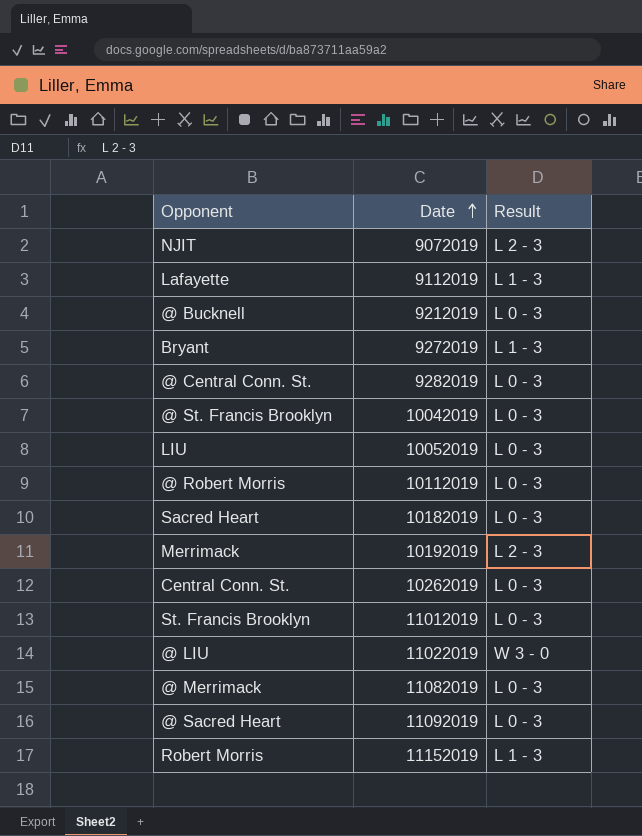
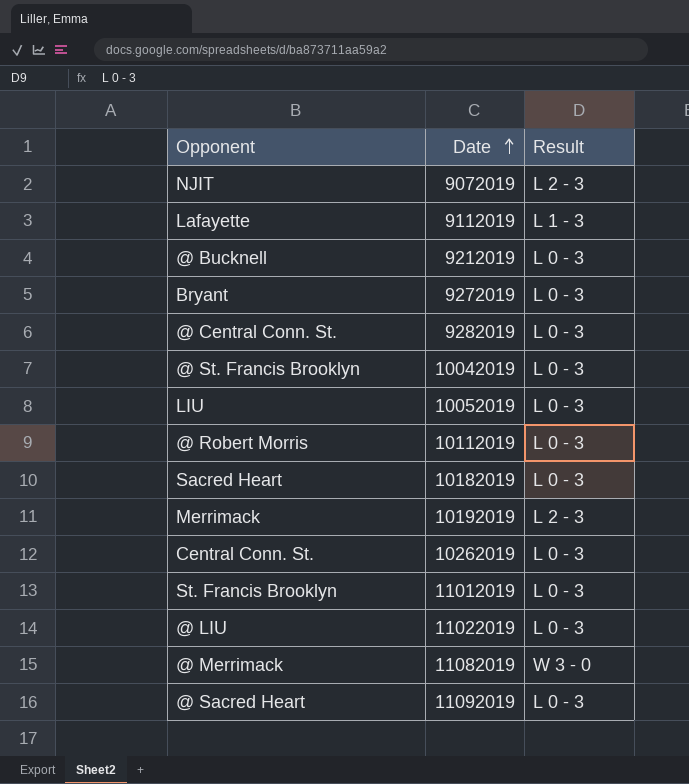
row Robert Morris: 11152019 | L 1 - 3 -> none
Bryant | Result: L 1 - 3 -> L 0 - 3
@ LIU | Result: W 3 - 0 -> L 0 - 3
@ Merrimack | Result: L 0 - 3 -> W 3 - 0

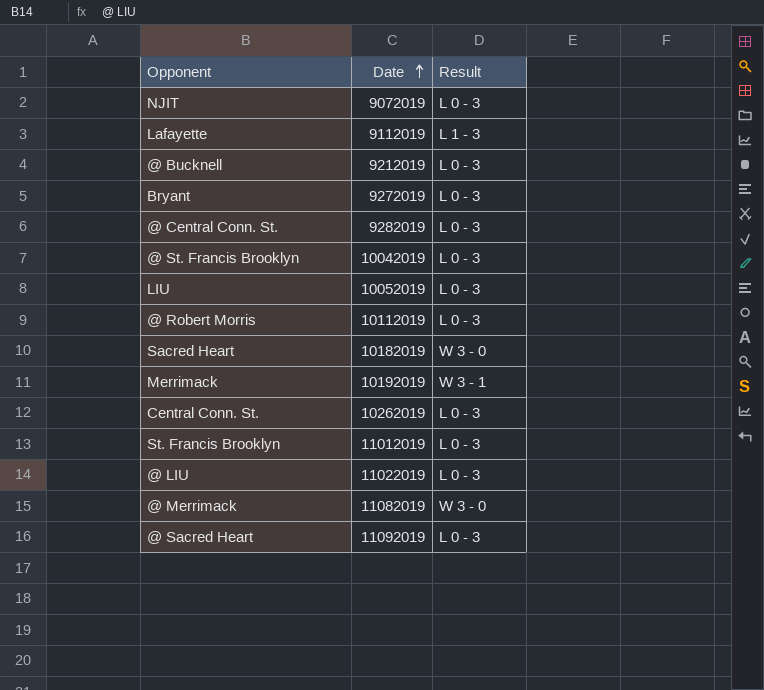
NJIT | Result: L 2 - 3 -> L 0 - 3
Sacred Heart | Result: L 0 - 3 -> W 3 - 0
Merrimack | Result: L 2 - 3 -> W 3 - 1

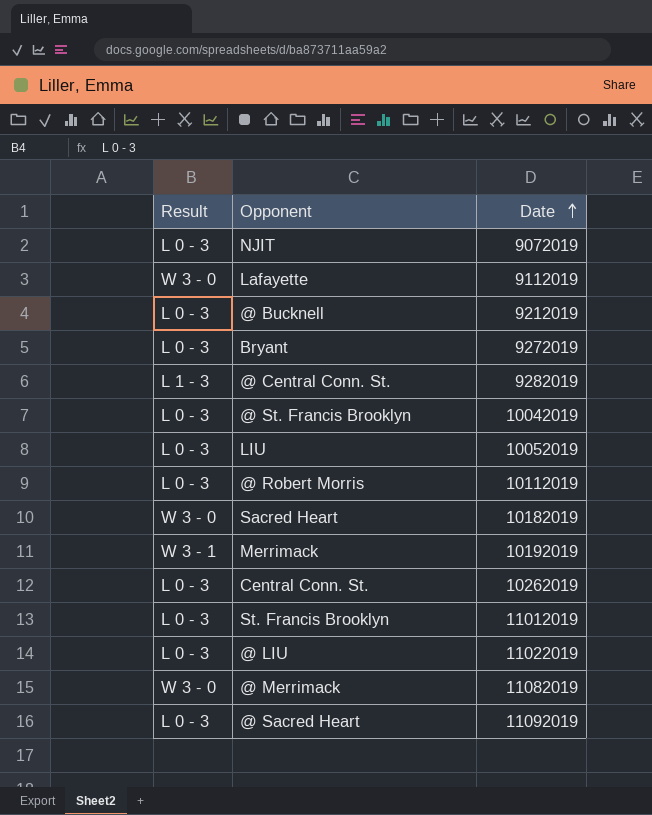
column Result | position: 3 -> 1
Lafayette | Result: L 1 - 3 -> W 3 - 0
@ Central Conn. St. | Result: L 0 - 3 -> L 1 - 3

